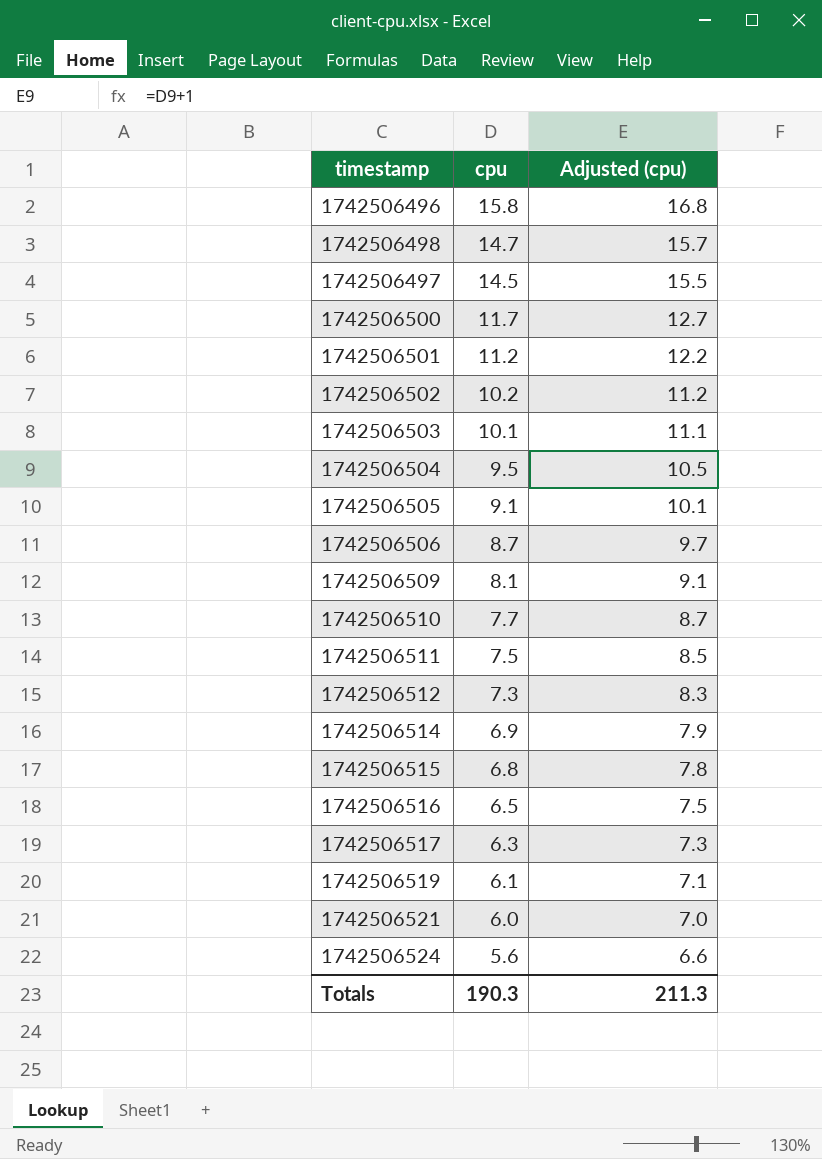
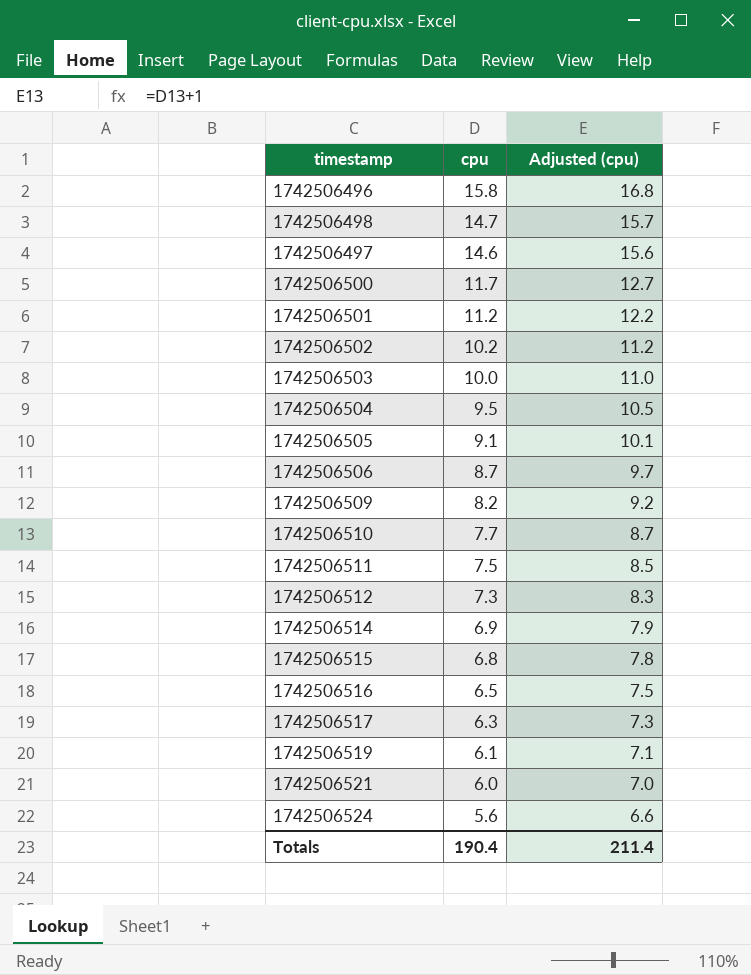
1742506497 | cpu: 14.5 -> 14.6
1742506497 | Adjusted (cpu): 15.5 -> 15.6
1742506503 | cpu: 10.1 -> 10.0
1742506503 | Adjusted (cpu): 11.1 -> 11.0
1742506509 | cpu: 8.1 -> 8.2
1742506509 | Adjusted (cpu): 9.1 -> 9.2
Totals | cpu: 190.3 -> 190.4
Totals | Adjusted (cpu): 211.3 -> 211.4

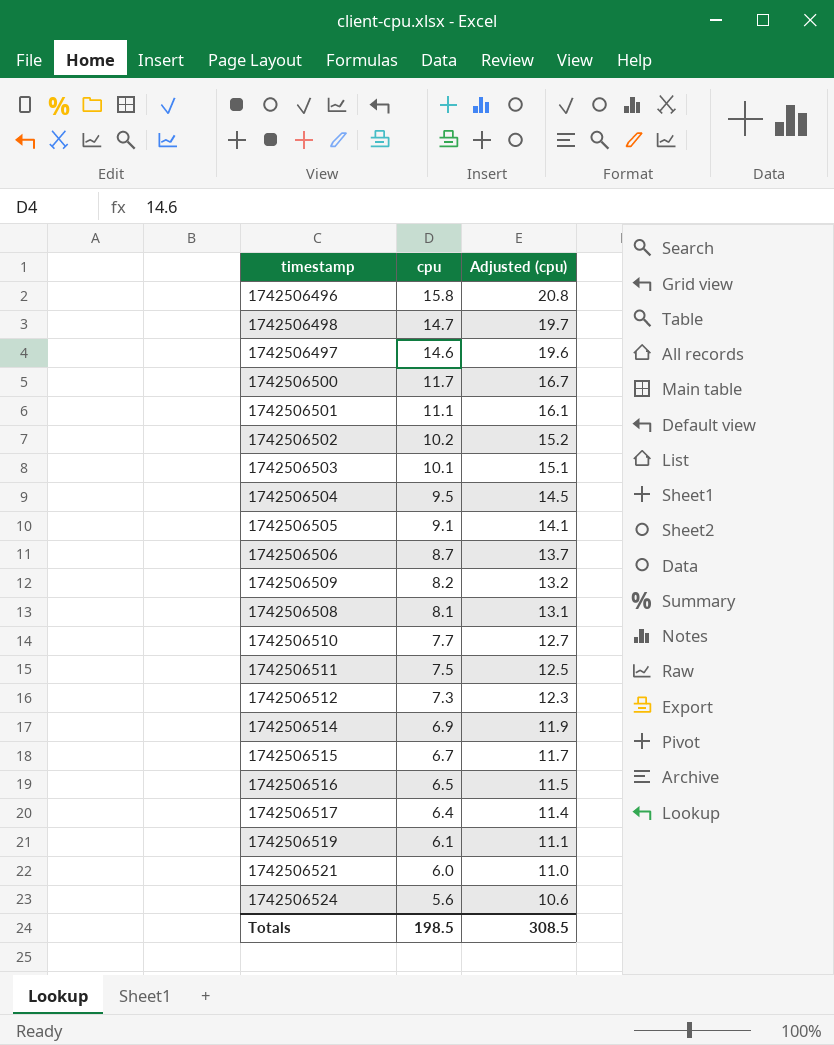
column Adjusted (cpu) | formula: [cpu] + 1 -> [cpu] + 5
1742506501 | cpu: 11.2 -> 11.1
1742506503 | cpu: 10.0 -> 10.1
row 1742506508: none -> 8.1 | 13.1
1742506515 | cpu: 6.8 -> 6.7
1742506517 | cpu: 6.3 -> 6.4
Totals | cpu: 190.4 -> 198.5
Totals | Adjusted (cpu): 211.4 -> 308.5

